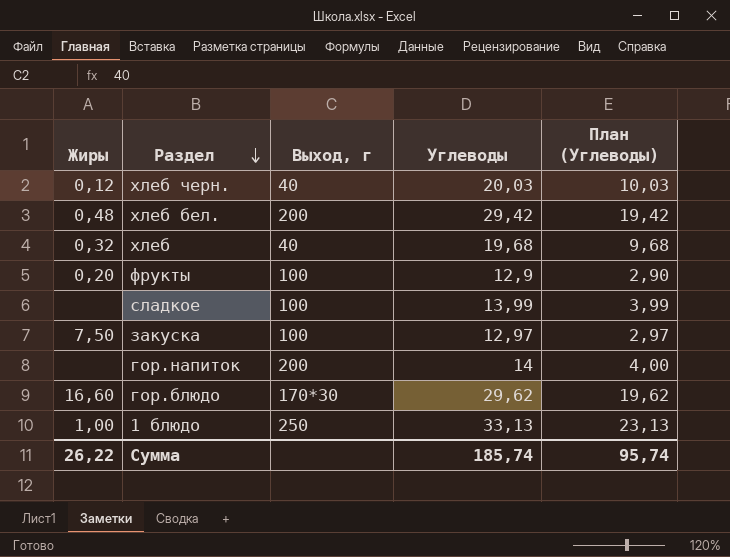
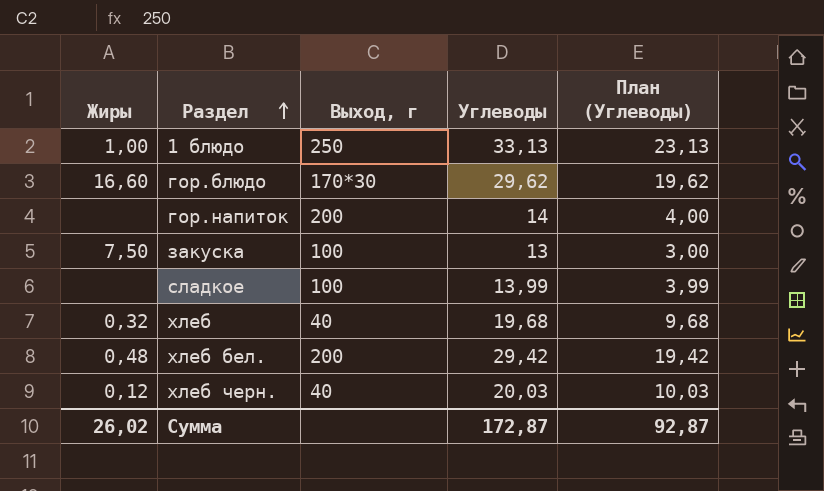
row order: Раздел descending -> Раздел ascending
row фрукты: 0,20 | 100 | 12,9 | 2,90 -> none
закуска | Углеводы: 12,97 -> 13
закуска | План (Углеводы): 2,97 -> 3,00
Сумма | Жиры: 26,22 -> 26,02
Сумма | Углеводы: 185,74 -> 172,87
Сумма | План (Углеводы): 95,74 -> 92,87

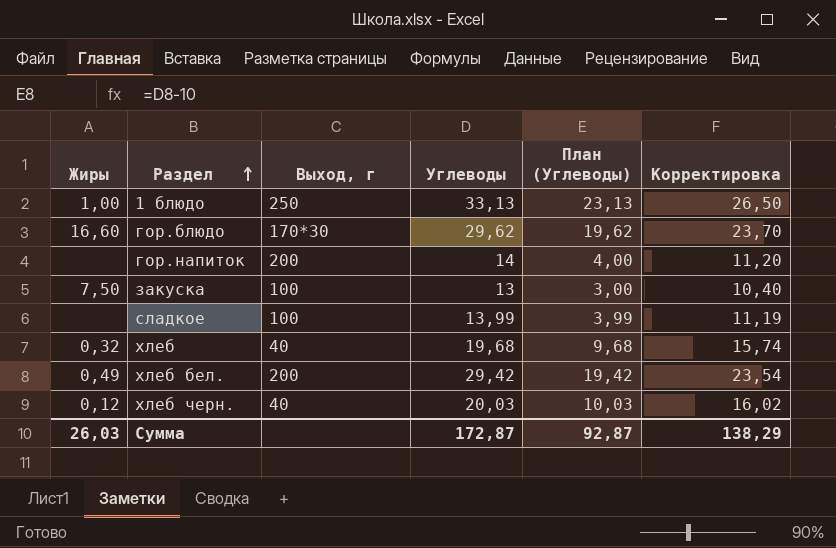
column Корректировка | formula: none -> [Углеводы] * 0,8
хлеб бел. | Жиры: 0,48 -> 0,49
Сумма | Жиры: 26,02 -> 26,03

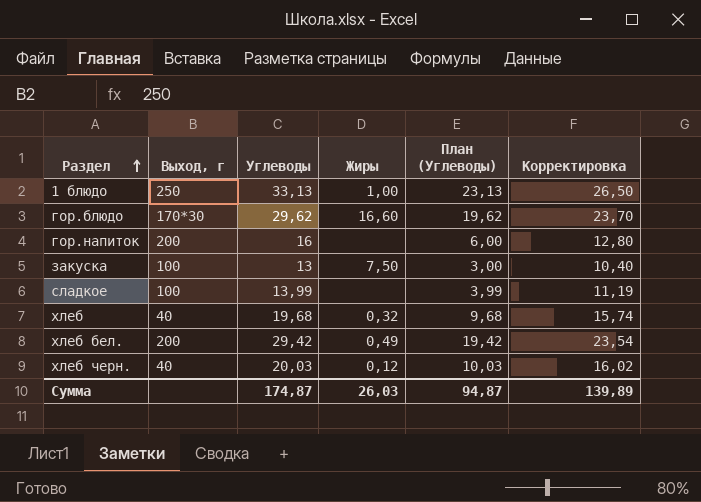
column Жиры | position: 1 -> 4
гор.напиток | Углеводы: 14 -> 16
гор.напиток | План (Углеводы): 4,00 -> 6,00
гор.напиток | Корректировка: 11,20 -> 12,80
Сумма | Углеводы: 172,87 -> 174,87
Сумма | План (Углеводы): 92,87 -> 94,87
Сумма | Корректировка: 138,29 -> 139,89

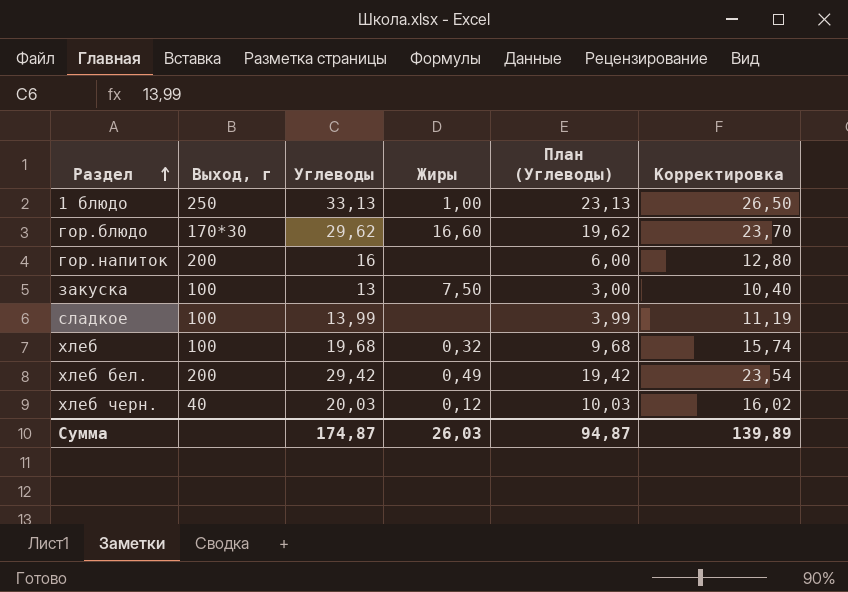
хлеб | Выход, г: 40 -> 100

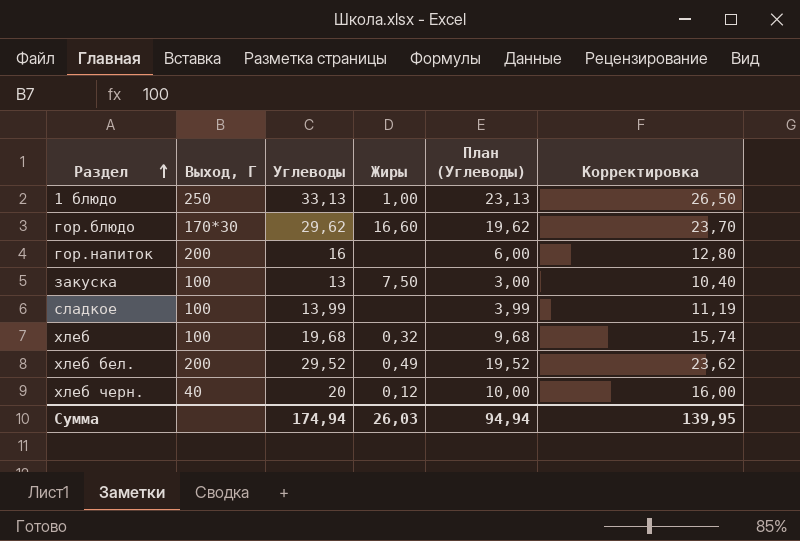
column name: Выход, г -> Выход, Г
хлеб бел. | Углеводы: 29,42 -> 29,52
хлеб бел. | План (Углеводы): 19,42 -> 19,52
хлеб бел. | Корректировка: 23,54 -> 23,62
хлеб черн. | Углеводы: 20,03 -> 20
хлеб черн. | План (Углеводы): 10,03 -> 10,00
хлеб черн. | Корректировка: 16,02 -> 16,00
Сумма | Углеводы: 174,87 -> 174,94
Сумма | План (Углеводы): 94,87 -> 94,94
Сумма | Корректировка: 139,89 -> 139,95

